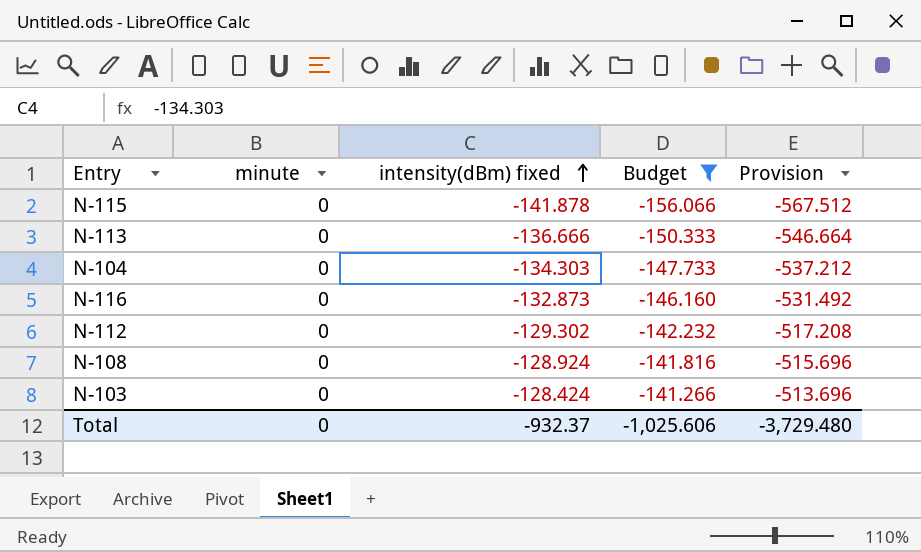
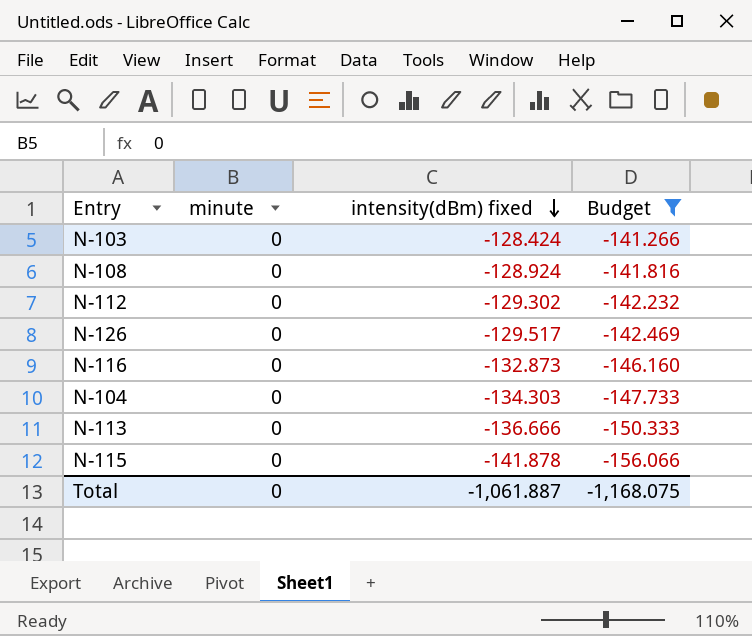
row order: intensity(dBm) fixed ascending -> intensity(dBm) fixed descending
column Provision | formula: [intensity(dBm) fixed] * 4 -> none
row N-126: none -> 0 | -129.517 | -142.469
Total | intensity(dBm) fixed: -932.37 -> -1,061.887
Total | Budget: -1,025.606 -> -1,168.075

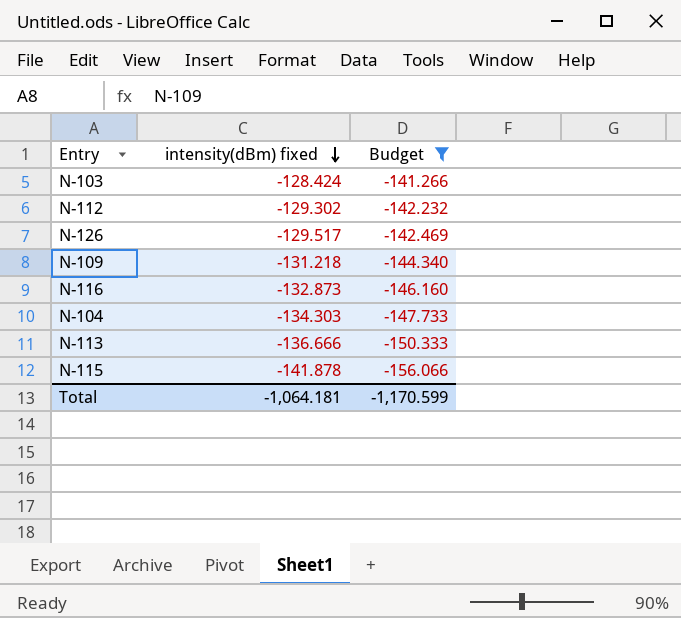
column minute | position: 2 -> none
row N-108: 0 | -128.924 | -141.816 -> none
row N-109: none -> -131.218 | -144.340
Total | intensity(dBm) fixed: -1,061.887 -> -1,064.181
Total | Budget: -1,168.075 -> -1,170.599

